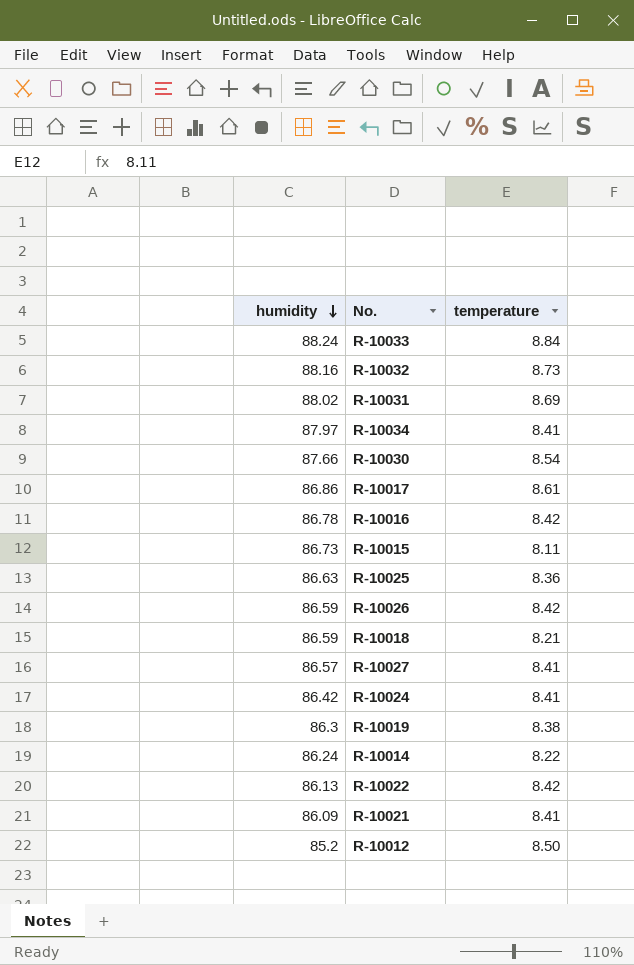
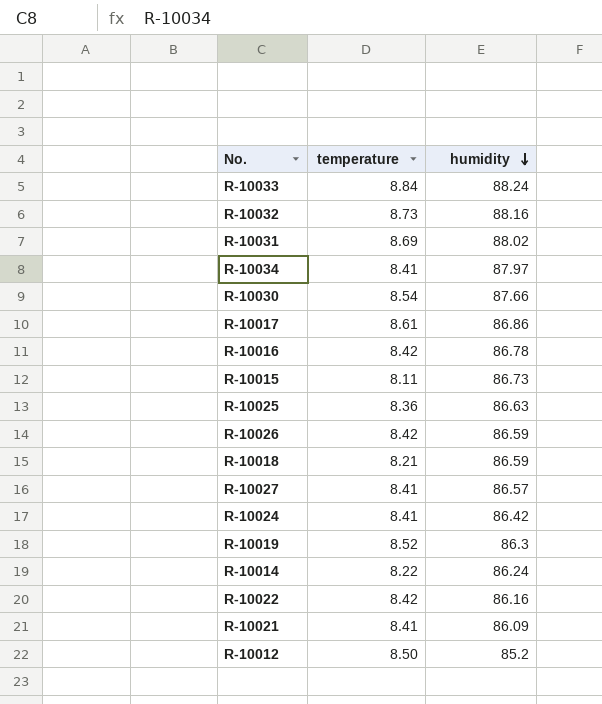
column humidity | position: 1 -> 3
R-10019 | temperature: 8.38 -> 8.52
R-10022 | humidity: 86.13 -> 86.16

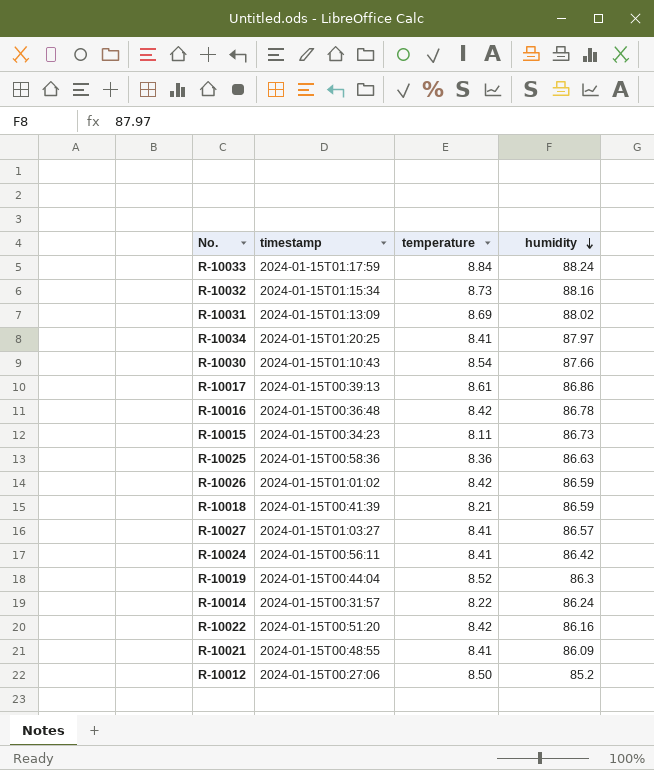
column timestamp | position: none -> 2

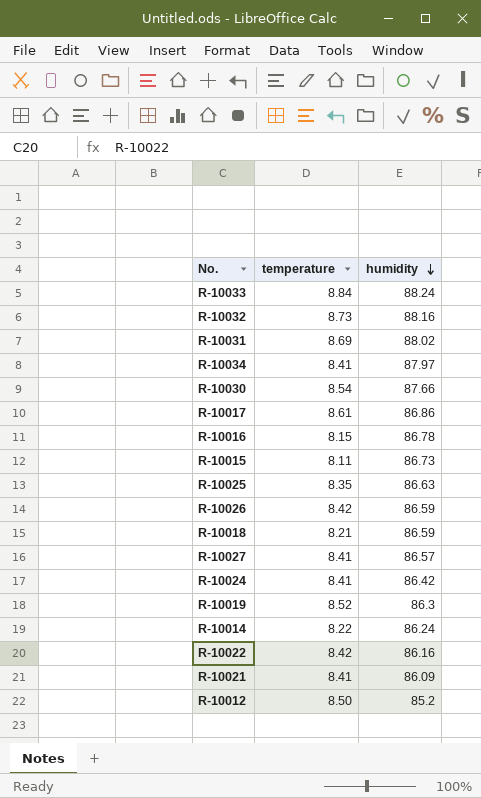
column timestamp | position: 2 -> none
R-10016 | temperature: 8.42 -> 8.15
R-10025 | temperature: 8.36 -> 8.35

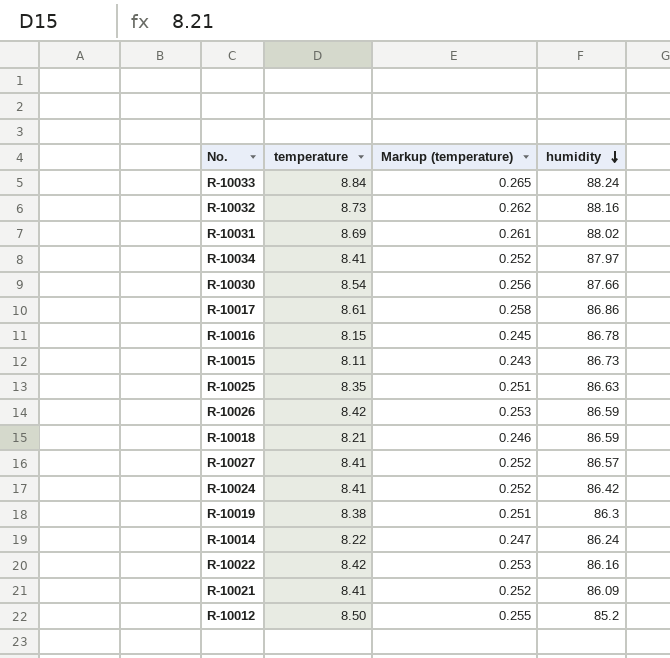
column Markup (temperature) | formula: none -> [temperature] * 0.03
R-10019 | temperature: 8.52 -> 8.38

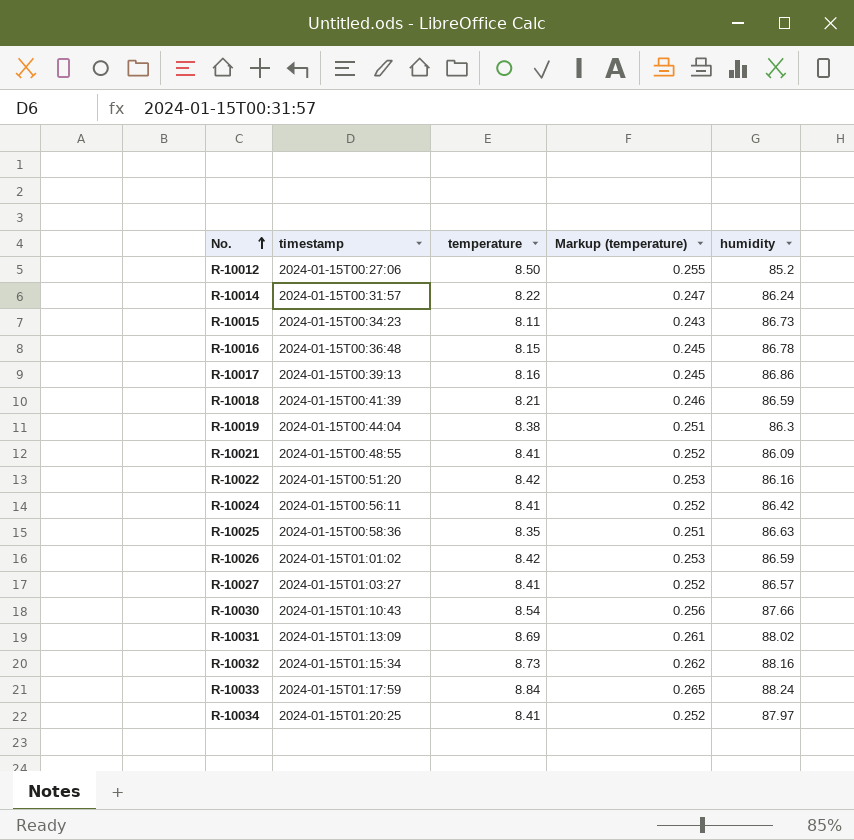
row order: humidity descending -> No. ascending
column timestamp | position: none -> 2
R-10017 | temperature: 8.61 -> 8.16
R-10017 | Markup (temperature): 0.258 -> 0.245

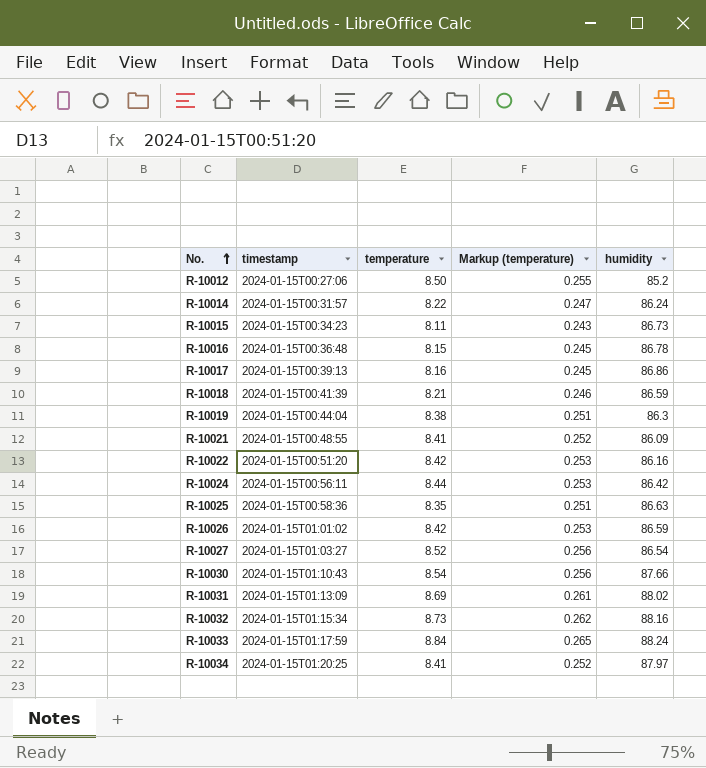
R-10024 | temperature: 8.41 -> 8.44
R-10024 | Markup (temperature): 0.252 -> 0.253
R-10027 | temperature: 8.41 -> 8.52
R-10027 | Markup (temperature): 0.252 -> 0.256
R-10027 | humidity: 86.57 -> 86.54

